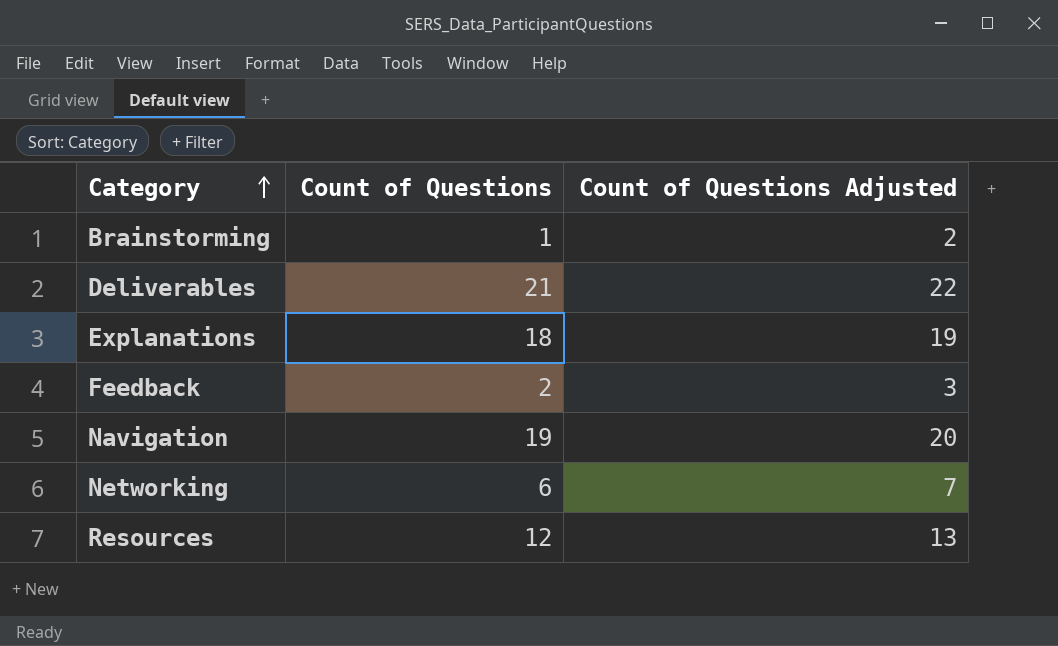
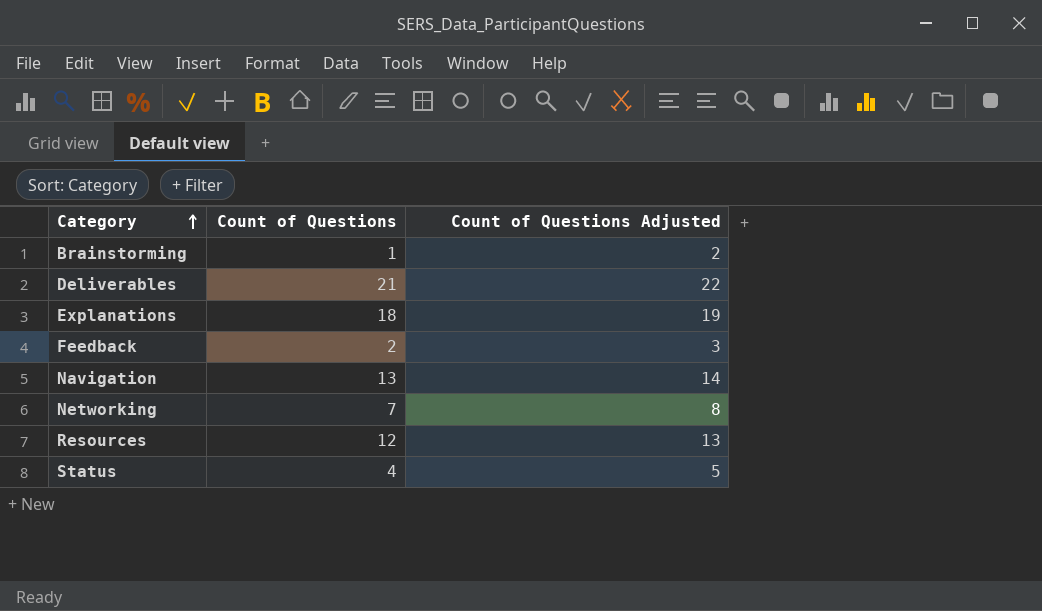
Navigation | Count of Questions: 19 -> 13
Navigation | Count of Questions Adjusted: 20 -> 14
Networking | Count of Questions: 6 -> 7
Networking | Count of Questions Adjusted: 7 -> 8
row Status: none -> 4 | 5

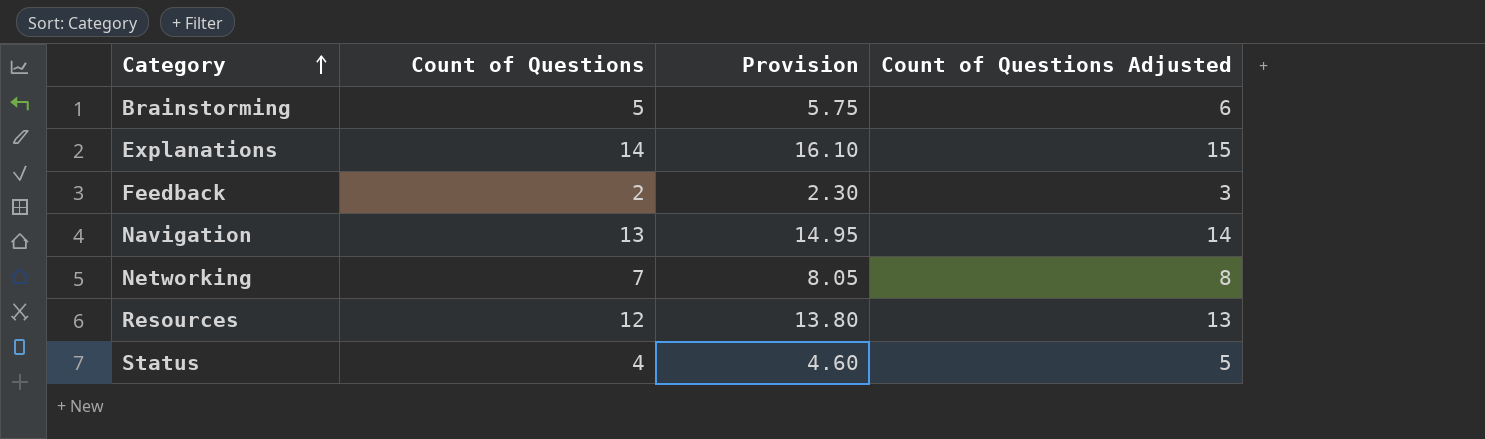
column Provision | formula: none -> [Count of Questions] * 1.15
row Deliverables: 21 | 22 -> none
Brainstorming | Count of Questions: 1 -> 5
Brainstorming | Count of Questions Adjusted: 2 -> 6
Explanations | Count of Questions: 18 -> 14
Explanations | Count of Questions Adjusted: 19 -> 15

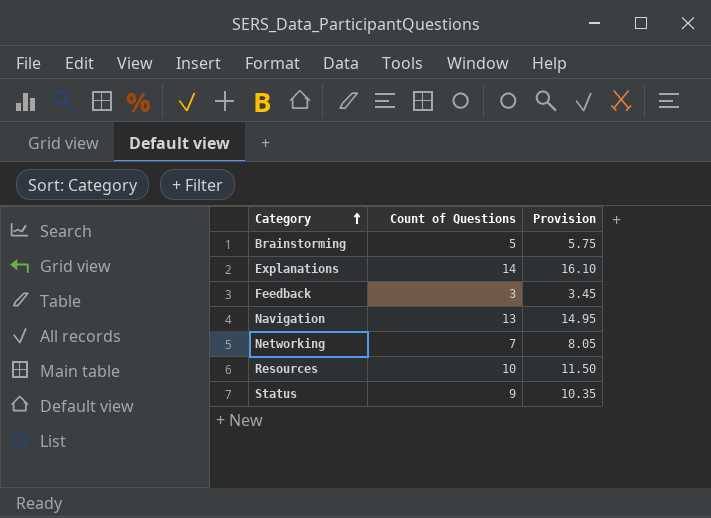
column Count of Questions Adjusted | formula: [Count of Questions] + 1 -> none
Feedback | Count of Questions: 2 -> 3
Feedback | Provision: 2.30 -> 3.45
Resources | Count of Questions: 12 -> 10
Resources | Provision: 13.80 -> 11.50
Status | Count of Questions: 4 -> 9
Status | Provision: 4.60 -> 10.35

